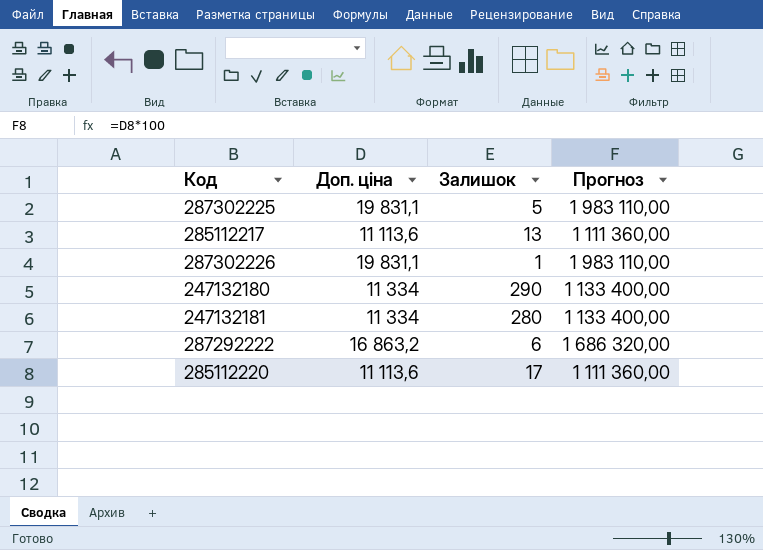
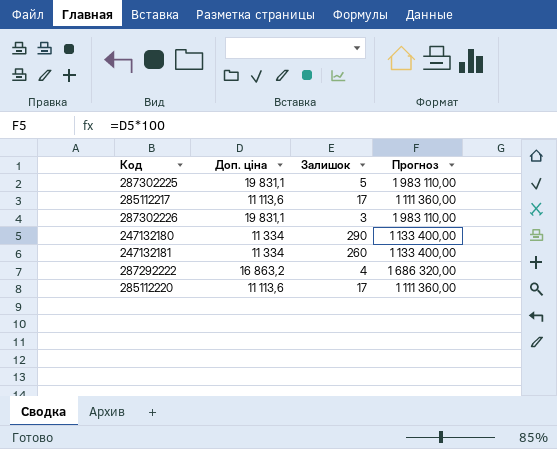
285112217 | Залишок: 13 -> 17
287302226 | Залишок: 1 -> 3
247132181 | Залишок: 280 -> 260
287292222 | Залишок: 6 -> 4

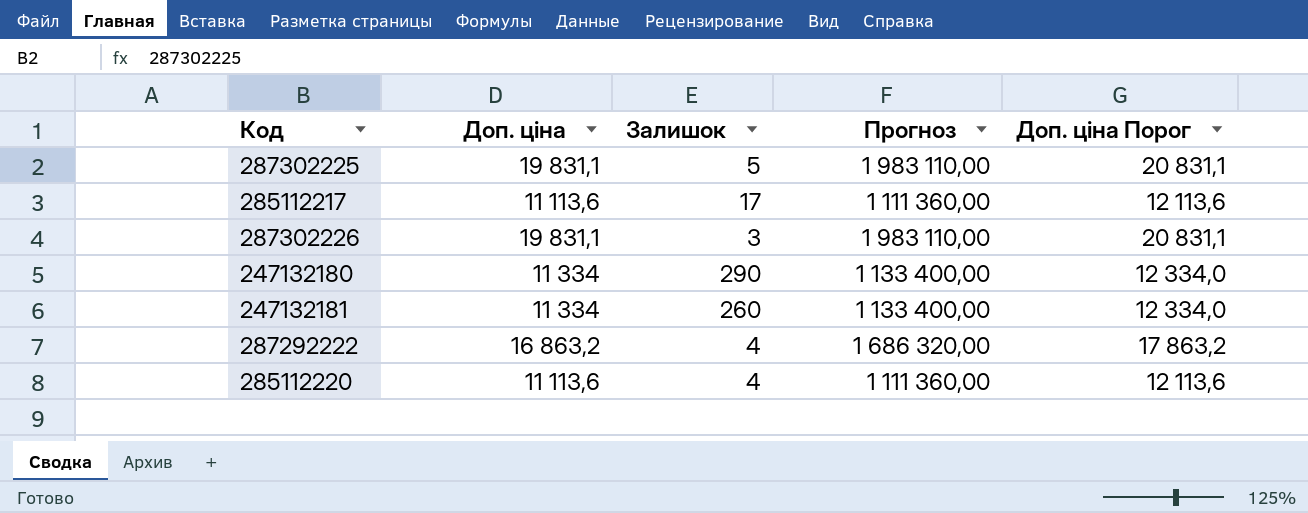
column Доп. ціна Порог | formula: none -> [Доп. ціна] + 1000
285112220 | Залишок: 17 -> 4

